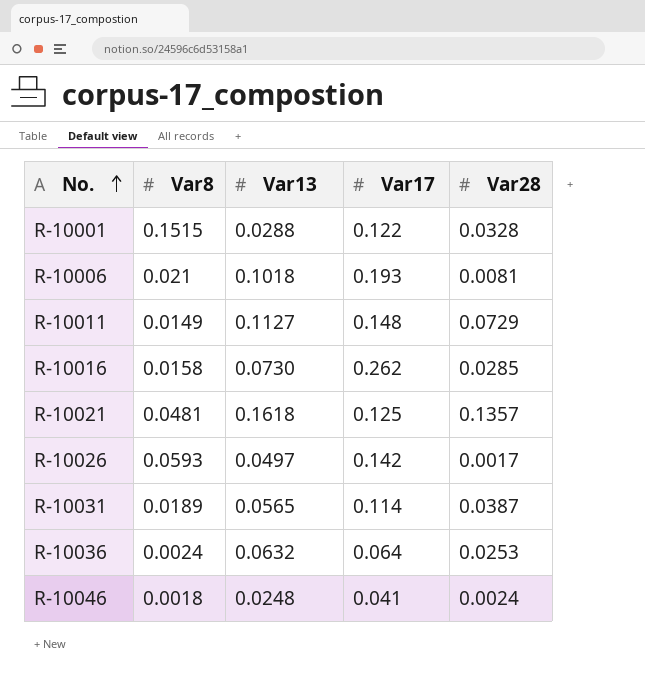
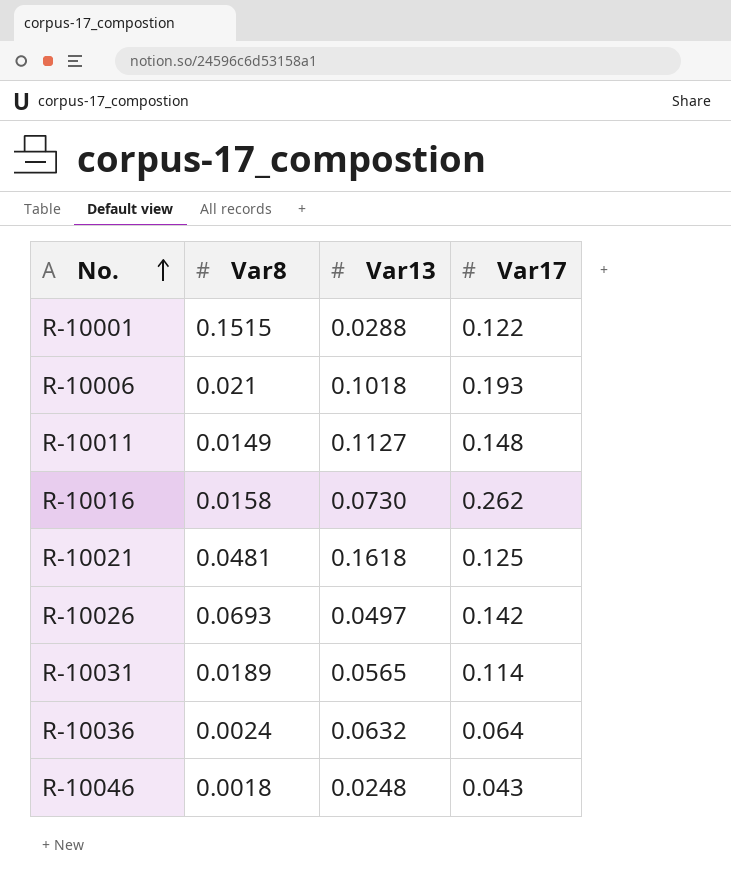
column Var28 | position: 5 -> none
R-10026 | Var8: 0.0593 -> 0.0693
R-10046 | Var17: 0.041 -> 0.043

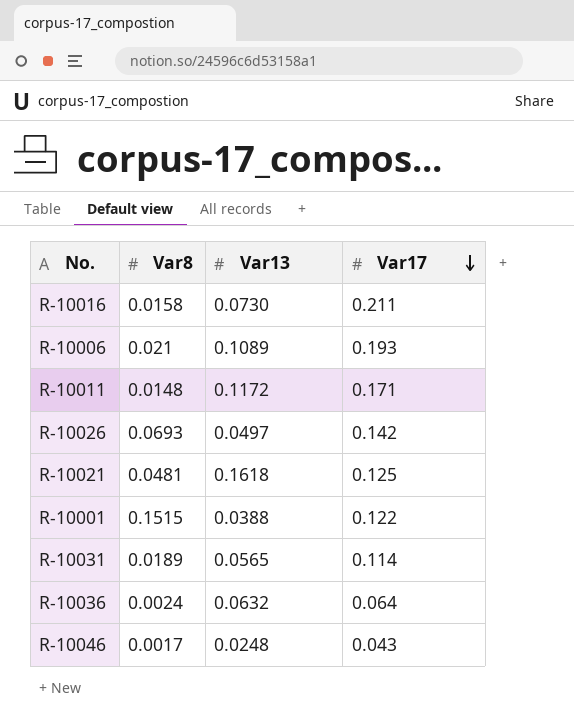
row order: No. ascending -> Var17 descending
R-10016 | Var17: 0.262 -> 0.211
R-10006 | Var13: 0.1018 -> 0.1089
R-10011 | Var8: 0.0149 -> 0.0148
R-10011 | Var13: 0.1127 -> 0.1172
R-10011 | Var17: 0.148 -> 0.171
R-10001 | Var13: 0.0288 -> 0.0388
R-10046 | Var8: 0.0018 -> 0.0017

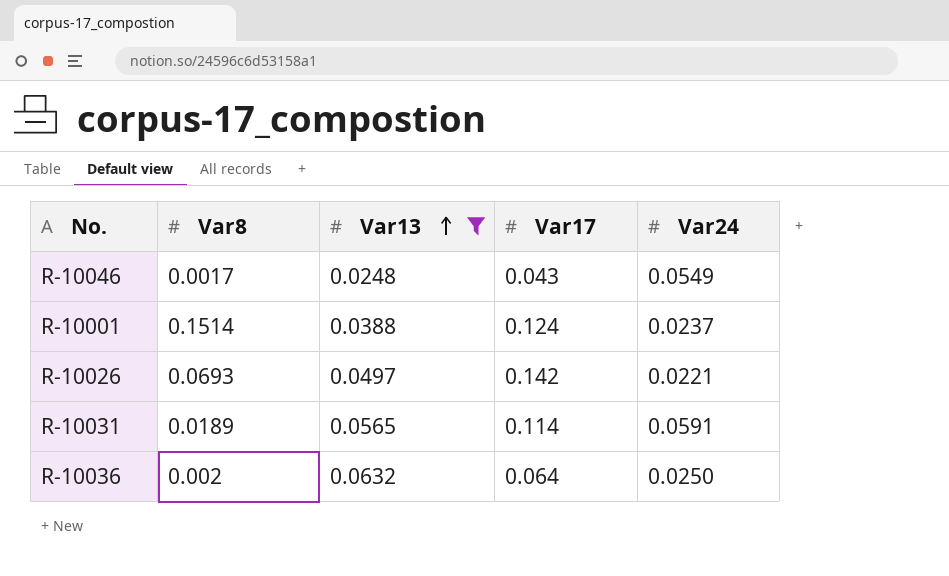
filter: none -> Var13 <= 0.0632
row order: Var17 descending -> Var13 ascending
column Var24 | position: none -> 5
R-10001 | Var8: 0.1515 -> 0.1514
R-10001 | Var17: 0.122 -> 0.124
R-10036 | Var8: 0.0024 -> 0.002

